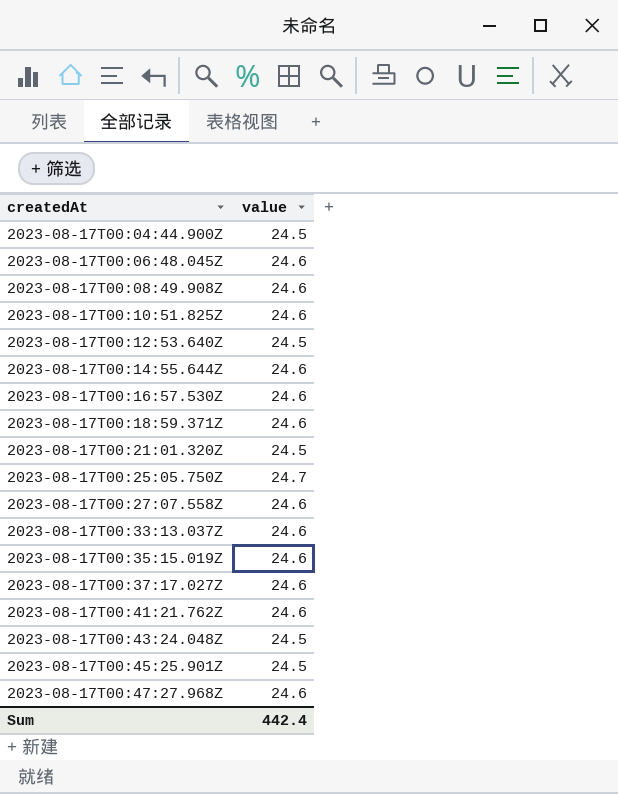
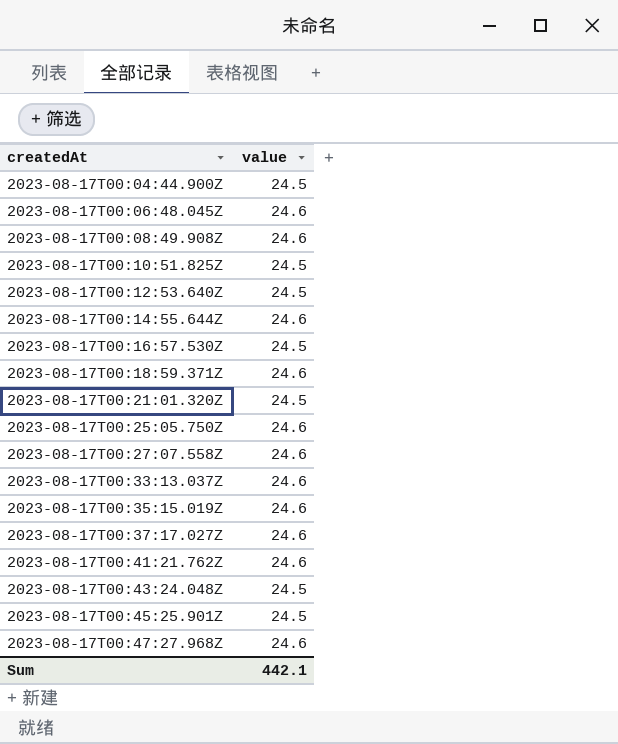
2023-08-17T00:10:51.825Z | value: 24.6 -> 24.5
2023-08-17T00:16:57.530Z | value: 24.6 -> 24.5
2023-08-17T00:25:05.750Z | value: 24.7 -> 24.6
Sum | value: 442.4 -> 442.1

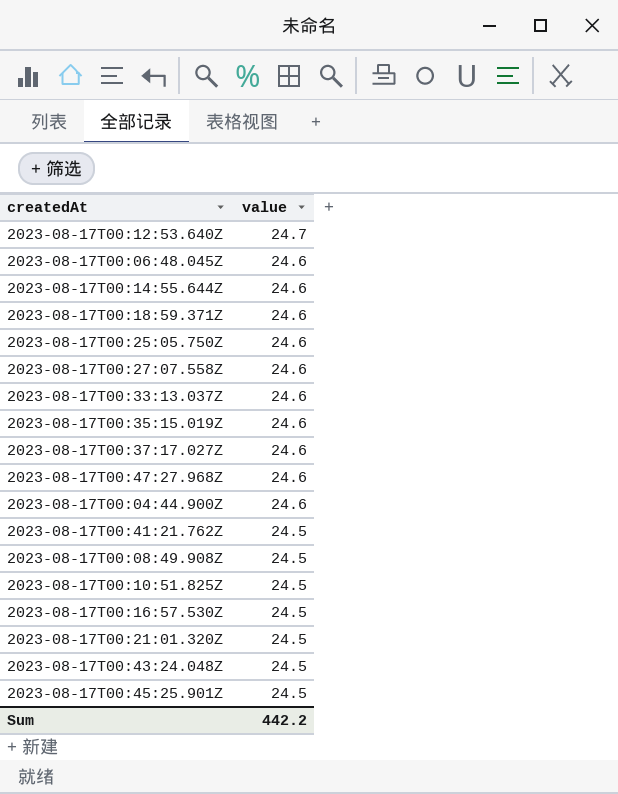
row order: createdAt ascending -> value descending
2023-08-17T00:12:53.640Z | value: 24.5 -> 24.7
2023-08-17T00:04:44.900Z | value: 24.5 -> 24.6
2023-08-17T00:41:21.762Z | value: 24.6 -> 24.5
2023-08-17T00:08:49.908Z | value: 24.6 -> 24.5
Sum | value: 442.1 -> 442.2

